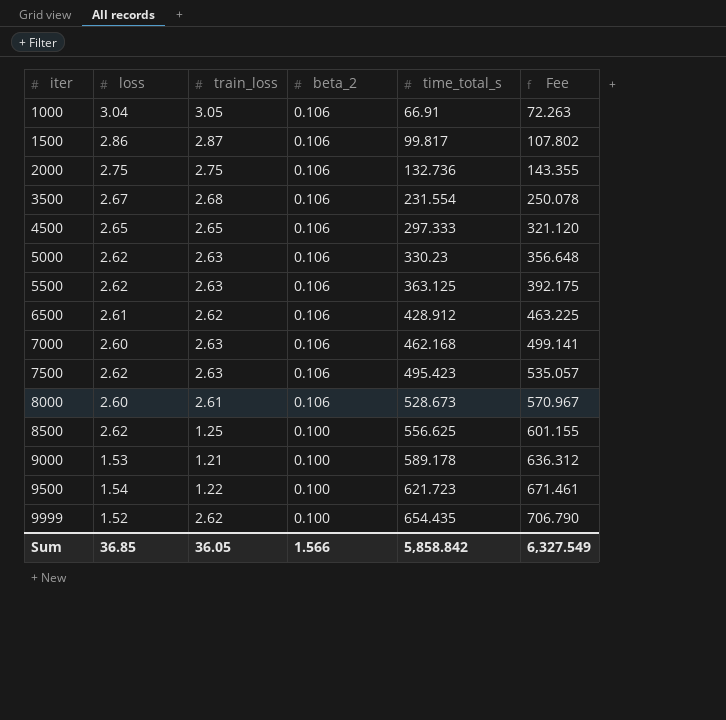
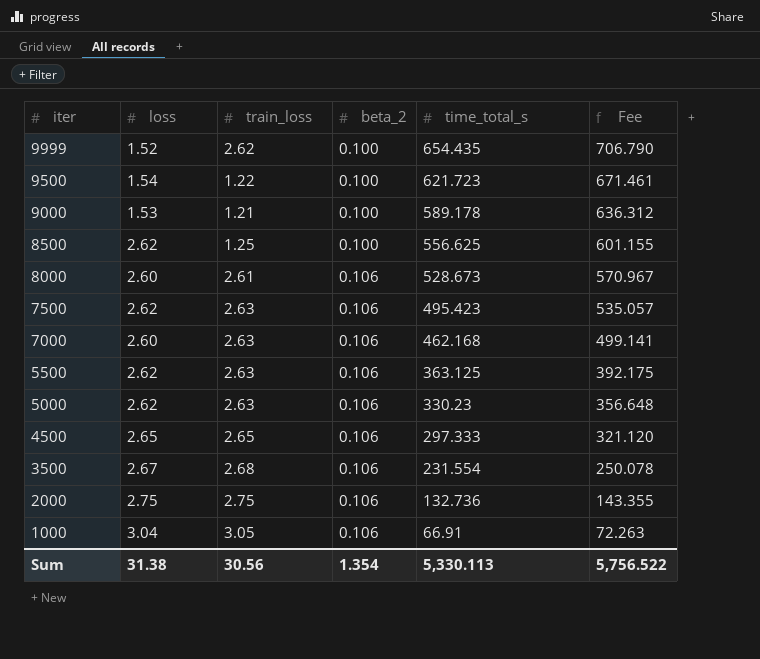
row order: iter ascending -> iter descending
row 1500: 2.86 | 2.87 | 0.106 | 99.817 | 107.802 -> none
row 6500: 2.61 | 2.62 | 0.106 | 428.912 | 463.225 -> none
Sum | loss: 36.85 -> 31.38
Sum | train_loss: 36.05 -> 30.56
Sum | beta_2: 1.566 -> 1.354
Sum | time_total_s: 5,858.842 -> 5,330.113
Sum | Fee: 6,327.549 -> 5,756.522

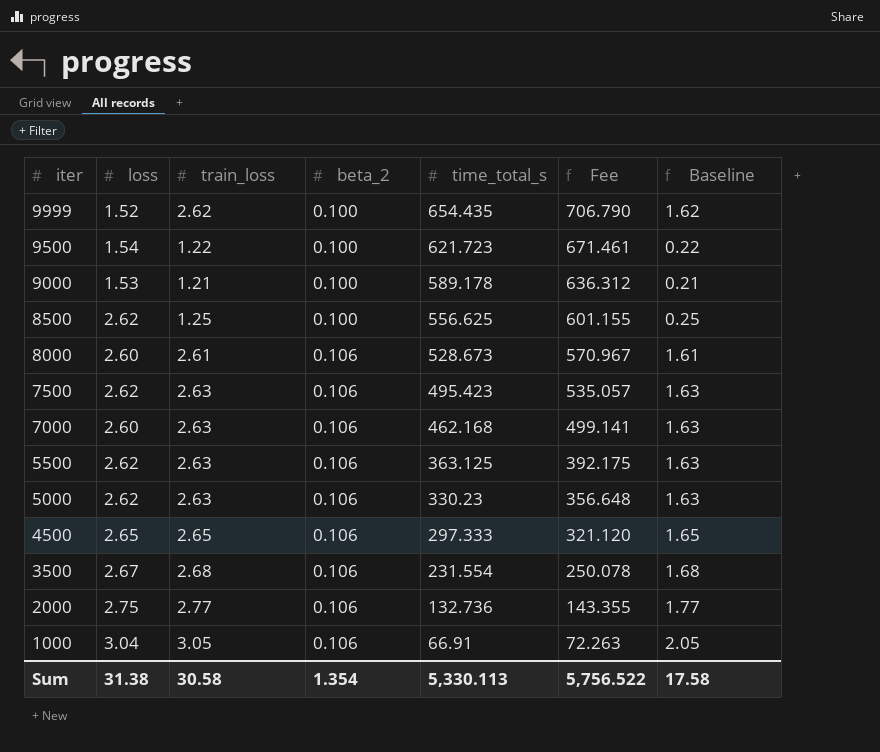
column Baseline | formula: none -> [train_loss] - 1
2000 | train_loss: 2.75 -> 2.77
Sum | train_loss: 30.56 -> 30.58

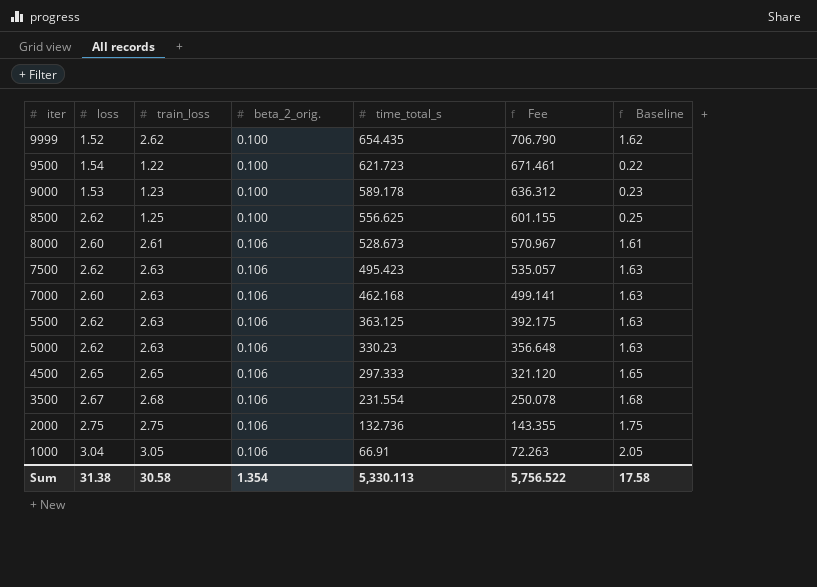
column name: beta_2 -> beta_2_orig.
9000 | train_loss: 1.21 -> 1.23
9000 | Baseline: 0.21 -> 0.23
2000 | train_loss: 2.77 -> 2.75
2000 | Baseline: 1.77 -> 1.75

